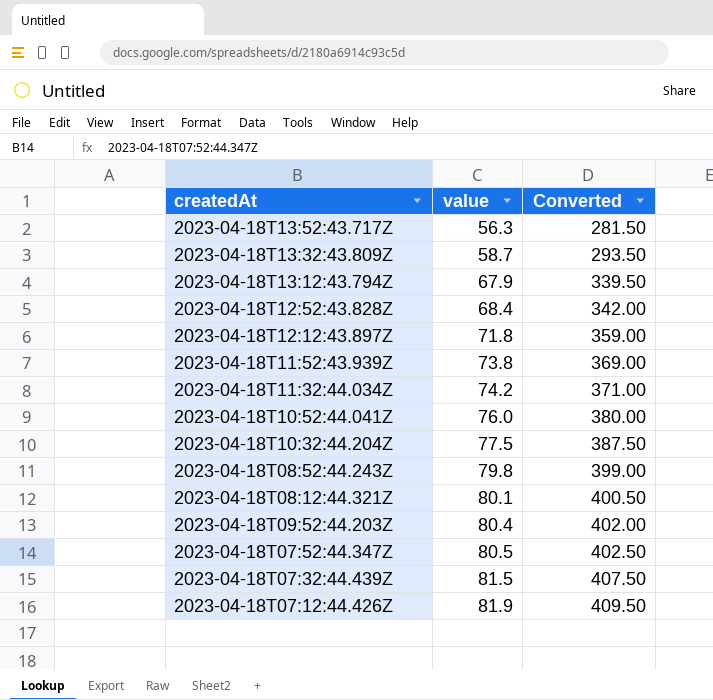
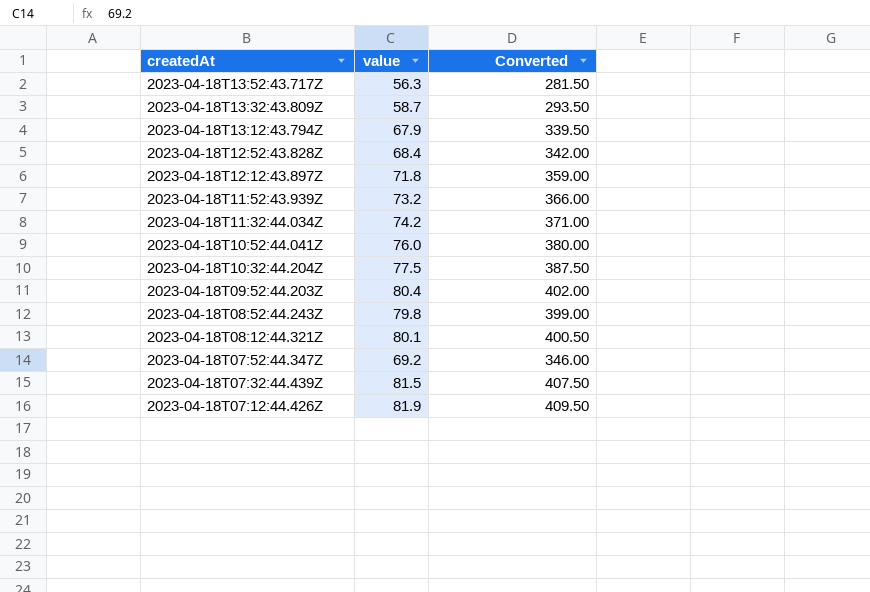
row order: value ascending -> createdAt descending
2023-04-18T11:52:43.939Z | value: 73.8 -> 73.2
2023-04-18T11:52:43.939Z | Converted: 369.00 -> 366.00
2023-04-18T07:52:44.347Z | value: 80.5 -> 69.2
2023-04-18T07:52:44.347Z | Converted: 402.50 -> 346.00

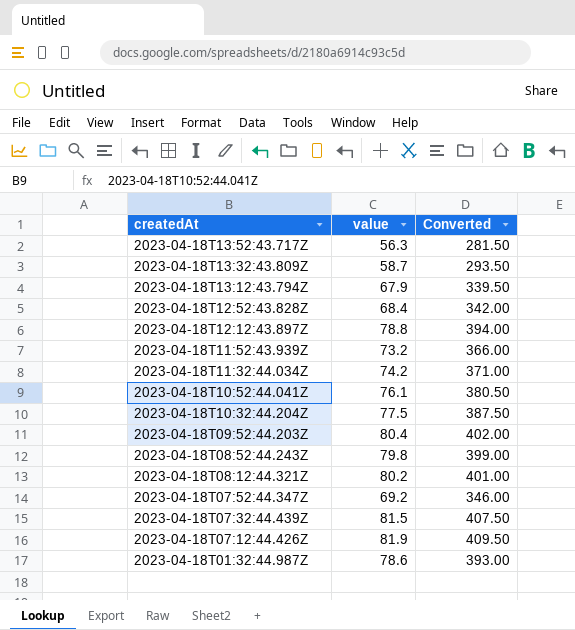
2023-04-18T12:12:43.897Z | value: 71.8 -> 78.8
2023-04-18T12:12:43.897Z | Converted: 359.00 -> 394.00
2023-04-18T10:52:44.041Z | value: 76.0 -> 76.1
2023-04-18T10:52:44.041Z | Converted: 380.00 -> 380.50
2023-04-18T08:12:44.321Z | value: 80.1 -> 80.2
2023-04-18T08:12:44.321Z | Converted: 400.50 -> 401.00
row 2023-04-18T01:32:44.987Z: none -> 78.6 | 393.00

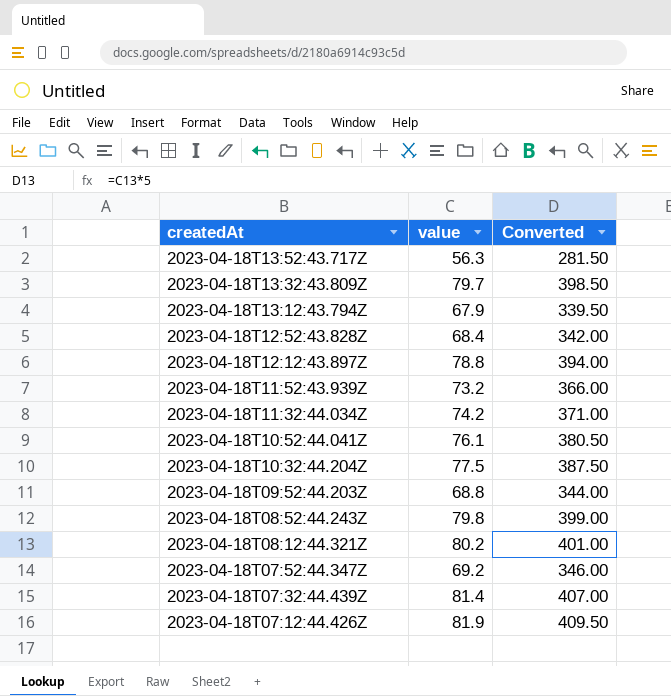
row 2023-04-18T01:32:44.987Z: 78.6 | 393.00 -> none
2023-04-18T13:32:43.809Z | value: 58.7 -> 79.7
2023-04-18T13:32:43.809Z | Converted: 293.50 -> 398.50
2023-04-18T09:52:44.203Z | value: 80.4 -> 68.8
2023-04-18T09:52:44.203Z | Converted: 402.00 -> 344.00
2023-04-18T07:32:44.439Z | value: 81.5 -> 81.4
2023-04-18T07:32:44.439Z | Converted: 407.50 -> 407.00

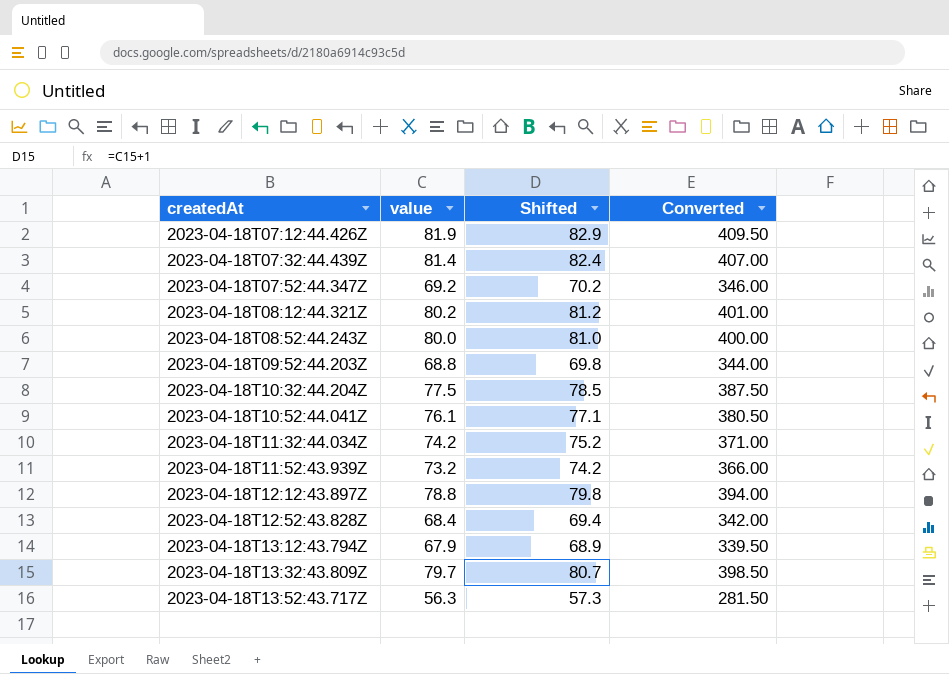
row order: createdAt descending -> createdAt ascending
column Shifted | formula: none -> [value] + 1
2023-04-18T08:52:44.243Z | value: 79.8 -> 80.0
2023-04-18T08:52:44.243Z | Converted: 399.00 -> 400.00

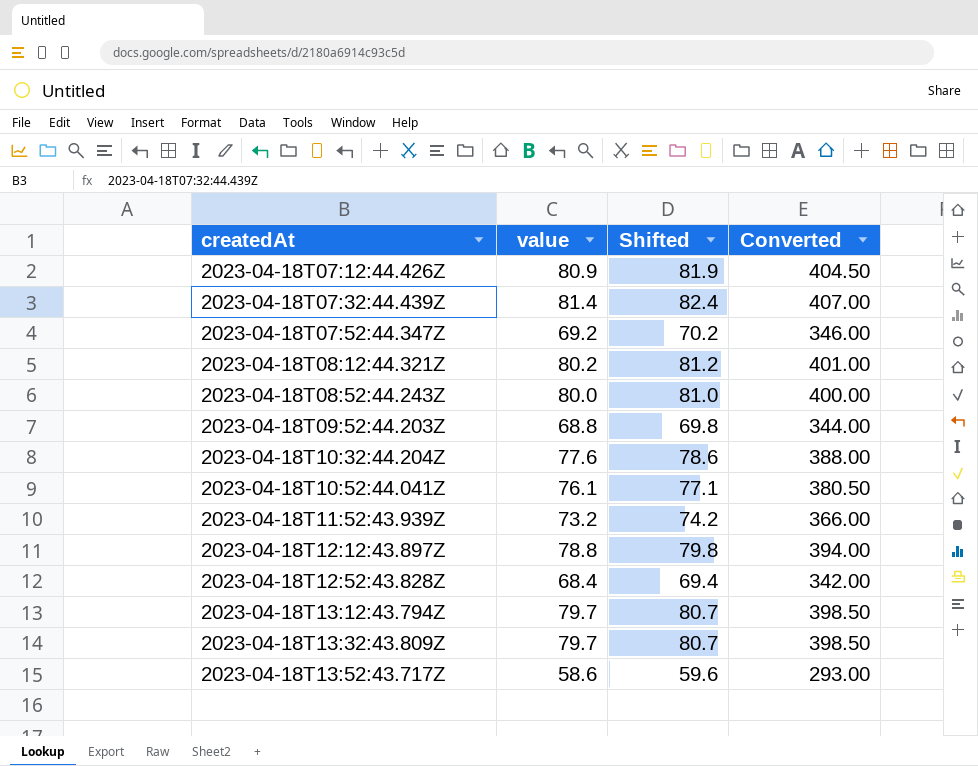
row 2023-04-18T11:32:44.034Z: 74.2 | 75.2 | 371.00 -> none
2023-04-18T07:12:44.426Z | value: 81.9 -> 80.9
2023-04-18T07:12:44.426Z | Shifted: 82.9 -> 81.9
2023-04-18T07:12:44.426Z | Converted: 409.50 -> 404.50
2023-04-18T10:32:44.204Z | value: 77.5 -> 77.6
2023-04-18T10:32:44.204Z | Shifted: 78.5 -> 78.6
2023-04-18T10:32:44.204Z | Converted: 387.50 -> 388.00
2023-04-18T13:12:43.794Z | value: 67.9 -> 79.7
2023-04-18T13:12:43.794Z | Shifted: 68.9 -> 80.7
2023-04-18T13:12:43.794Z | Converted: 339.50 -> 398.50
2023-04-18T13:52:43.717Z | value: 56.3 -> 58.6
2023-04-18T13:52:43.717Z | Shifted: 57.3 -> 59.6
2023-04-18T13:52:43.717Z | Converted: 281.50 -> 293.00

